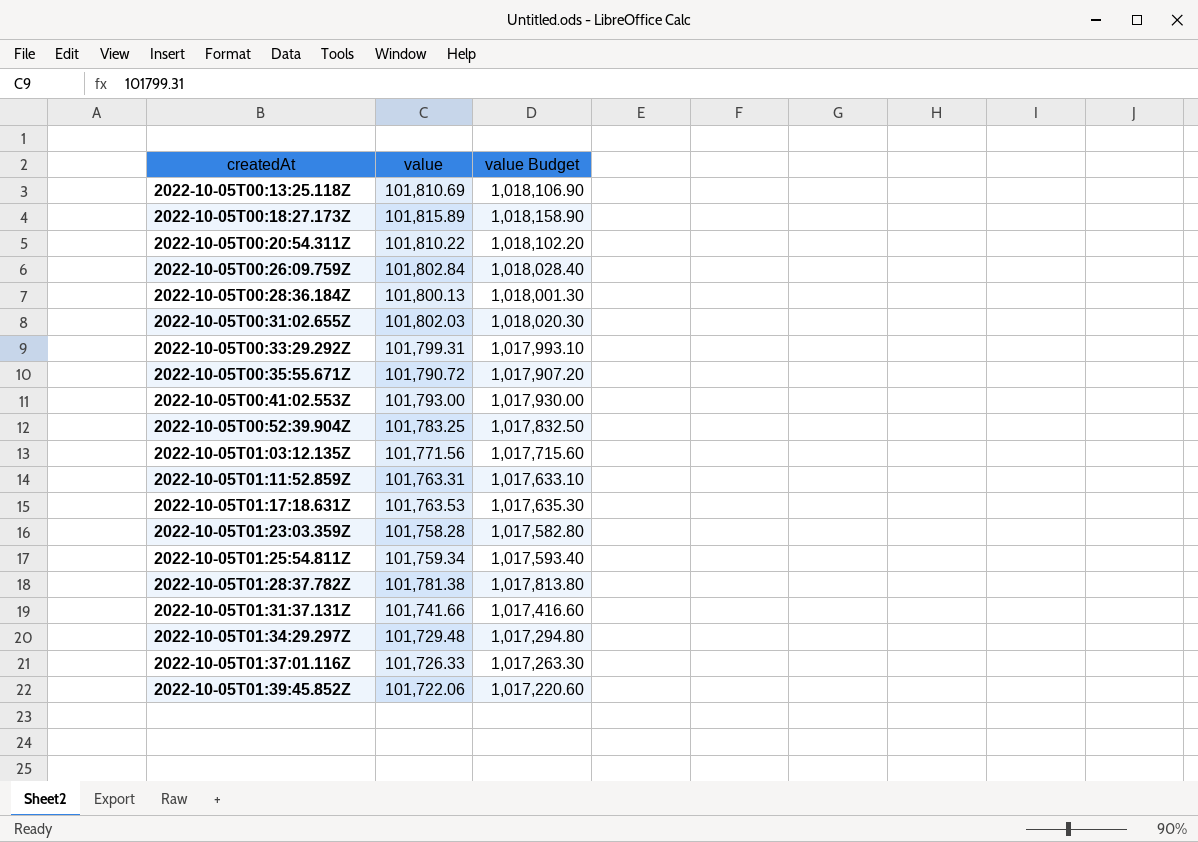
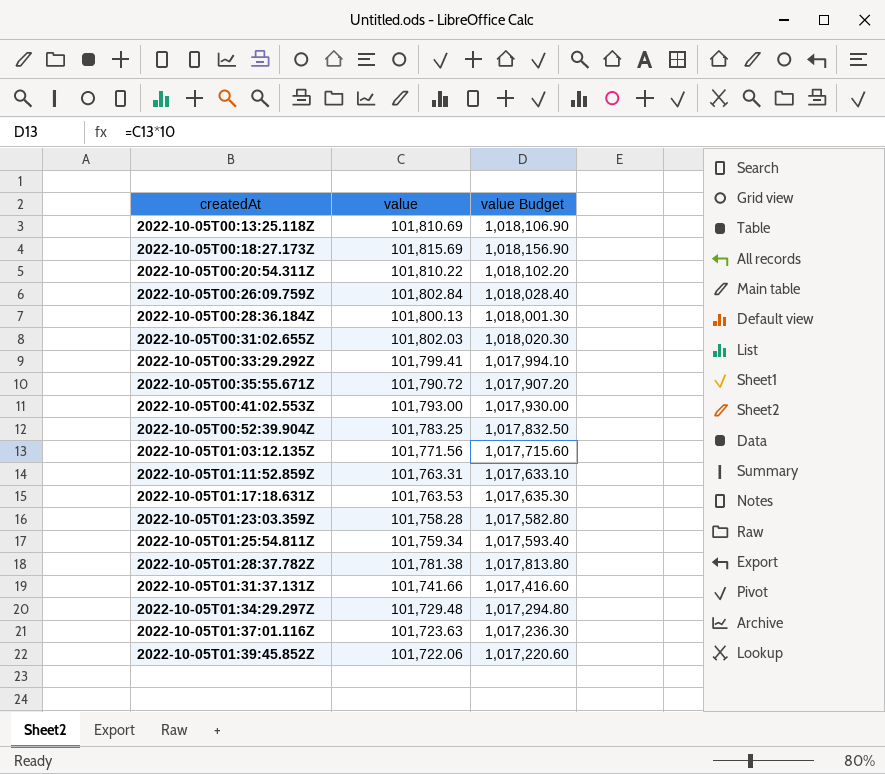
2022-10-05T00:18:27.173Z | value: 101,815.89 -> 101,815.69
2022-10-05T00:18:27.173Z | value Budget: 1,018,158.90 -> 1,018,156.90
2022-10-05T00:33:29.292Z | value: 101,799.31 -> 101,799.41
2022-10-05T00:33:29.292Z | value Budget: 1,017,993.10 -> 1,017,994.10
2022-10-05T01:37:01.116Z | value: 101,726.33 -> 101,723.63
2022-10-05T01:37:01.116Z | value Budget: 1,017,263.30 -> 1,017,236.30

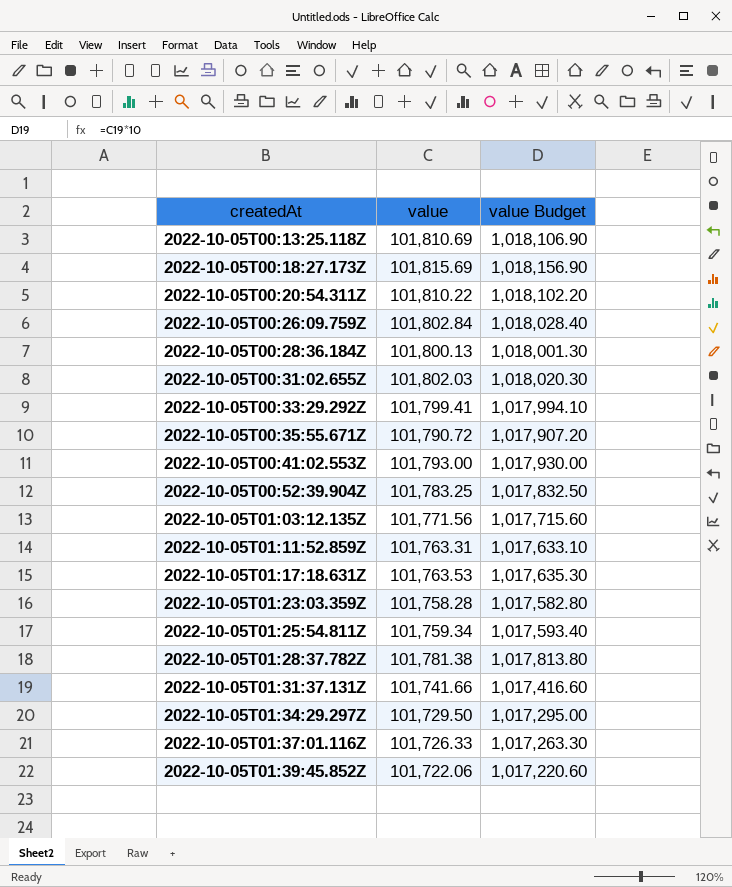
2022-10-05T01:34:29.297Z | value: 101,729.48 -> 101,729.50
2022-10-05T01:34:29.297Z | value Budget: 1,017,294.80 -> 1,017,295.00
2022-10-05T01:37:01.116Z | value: 101,723.63 -> 101,726.33
2022-10-05T01:37:01.116Z | value Budget: 1,017,236.30 -> 1,017,263.30

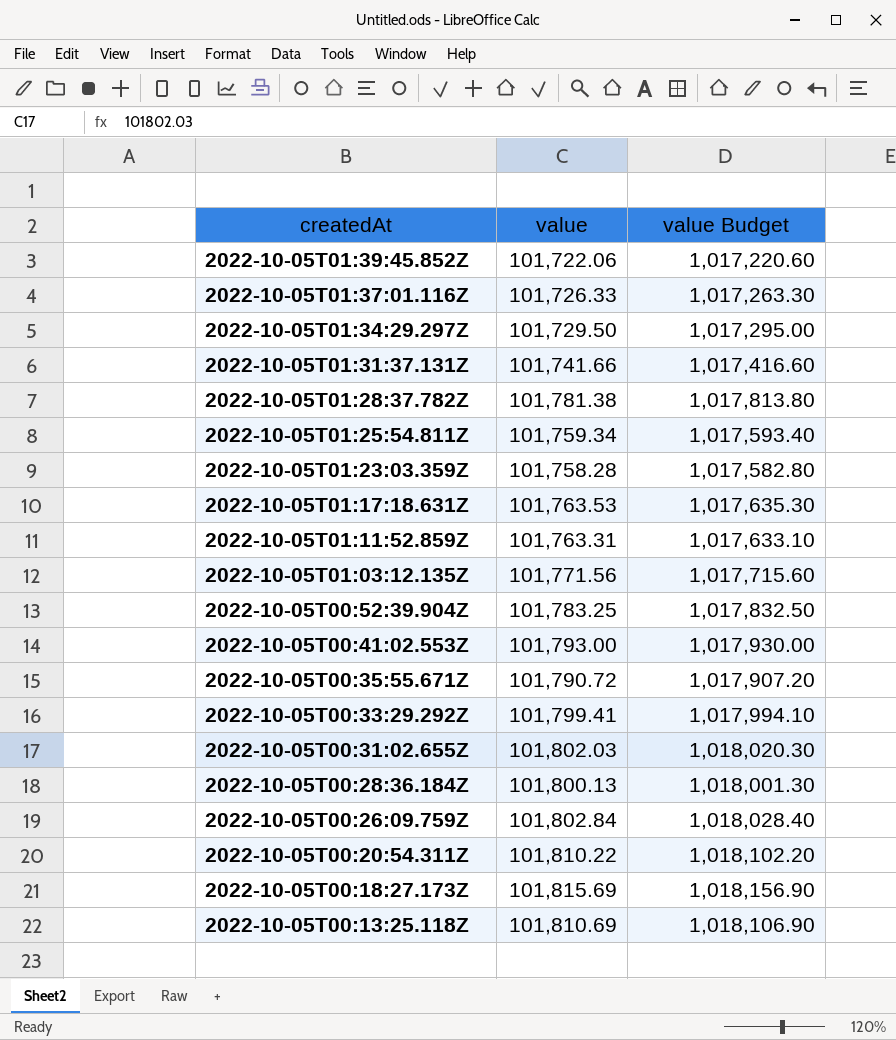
row order: createdAt ascending -> createdAt descending

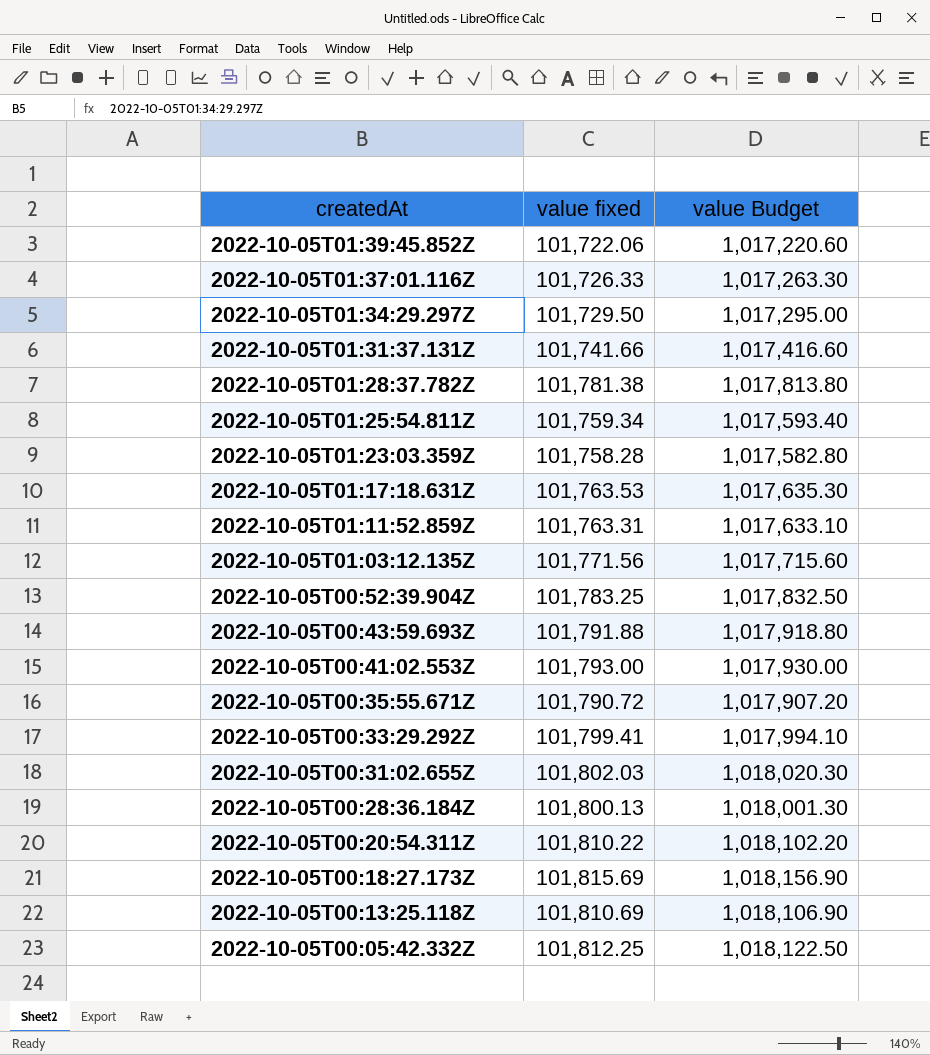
column name: value -> value fixed
row 2022-10-05T00:26:09.759Z: 101,802.84 | 1,018,028.40 -> none
row 2022-10-05T00:43:59.693Z: none -> 101,791.88 | 1,017,918.80
row 2022-10-05T00:05:42.332Z: none -> 101,812.25 | 1,018,122.50

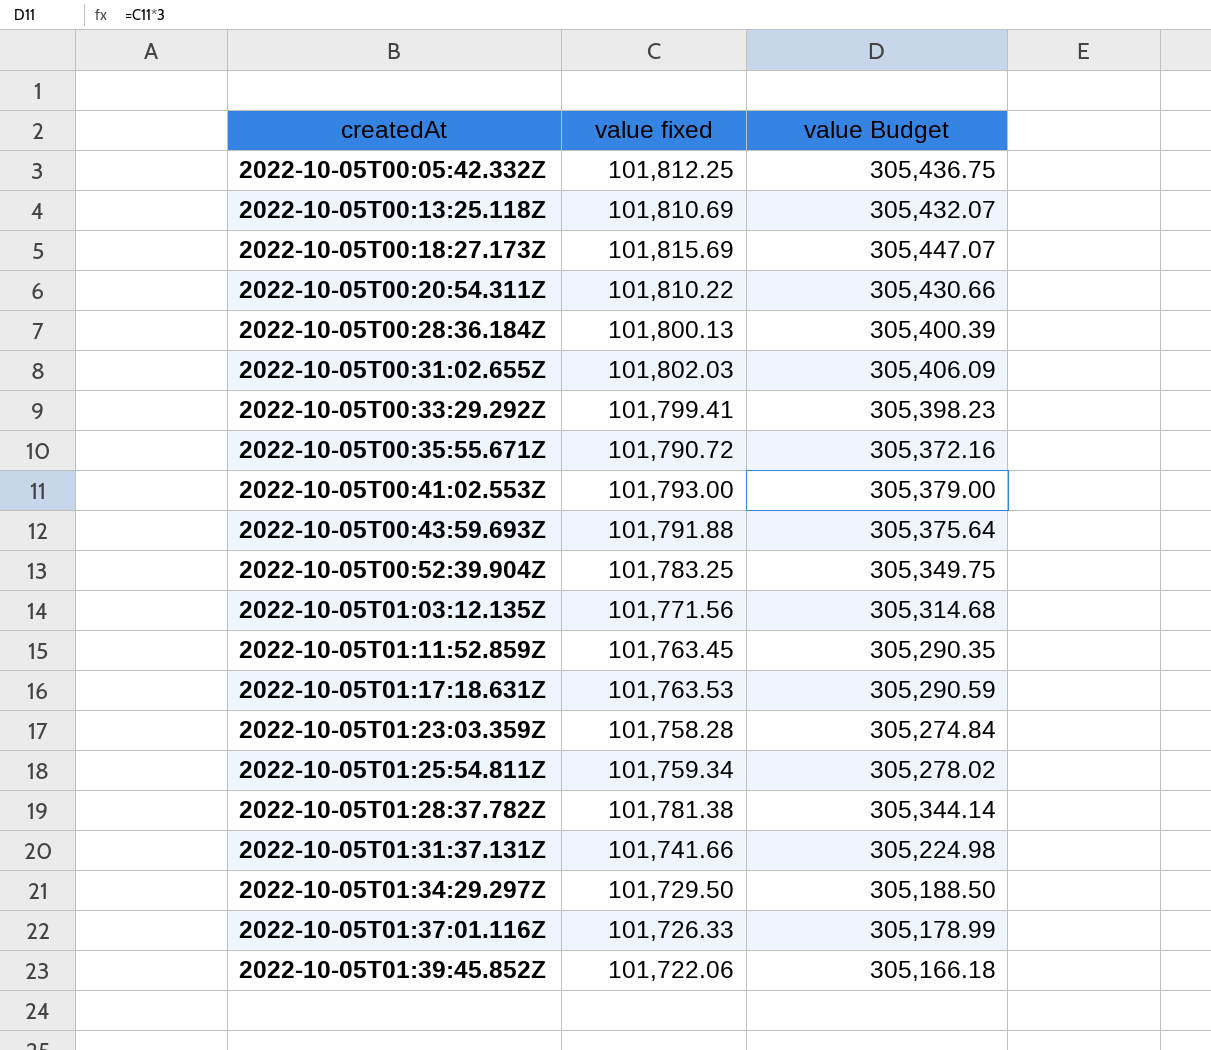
row order: createdAt descending -> createdAt ascending
column value Budget | formula: [value fixed] * 10 -> [value fixed] * 3
2022-10-05T01:11:52.859Z | value fixed: 101,763.31 -> 101,763.45

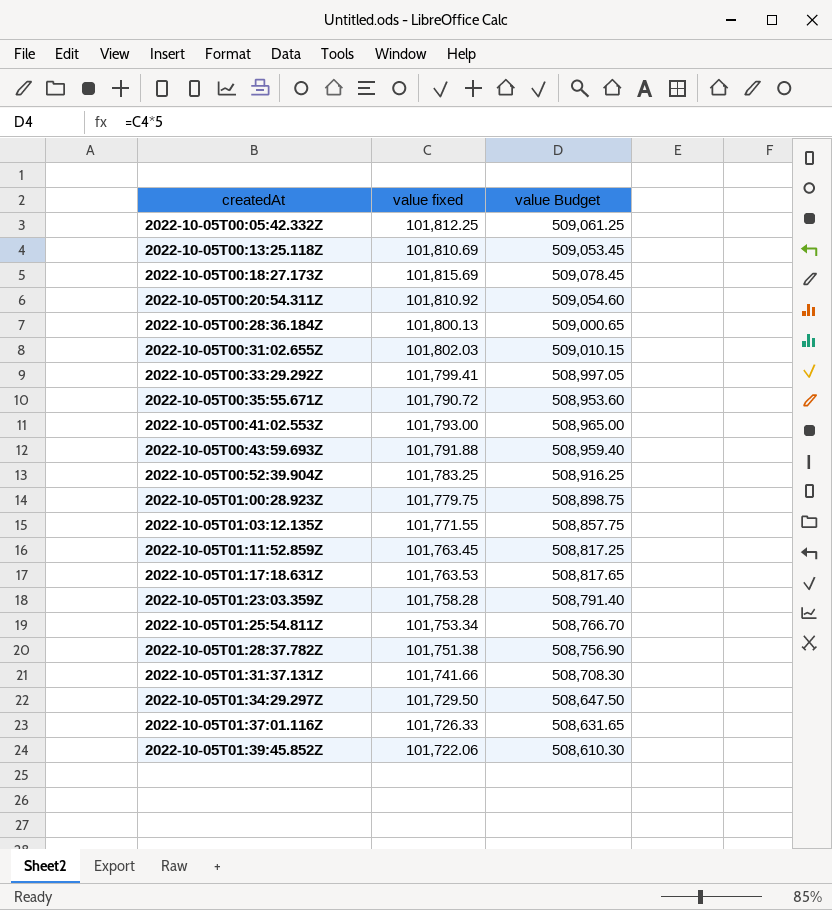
column value Budget | formula: [value fixed] * 3 -> [value fixed] * 5
2022-10-05T00:20:54.311Z | value fixed: 101,810.22 -> 101,810.92
row 2022-10-05T01:00:28.923Z: none -> 101,779.75 | 508,898.75
2022-10-05T01:03:12.135Z | value fixed: 101,771.56 -> 101,771.55
2022-10-05T01:25:54.811Z | value fixed: 101,759.34 -> 101,753.34
2022-10-05T01:28:37.782Z | value fixed: 101,781.38 -> 101,751.38

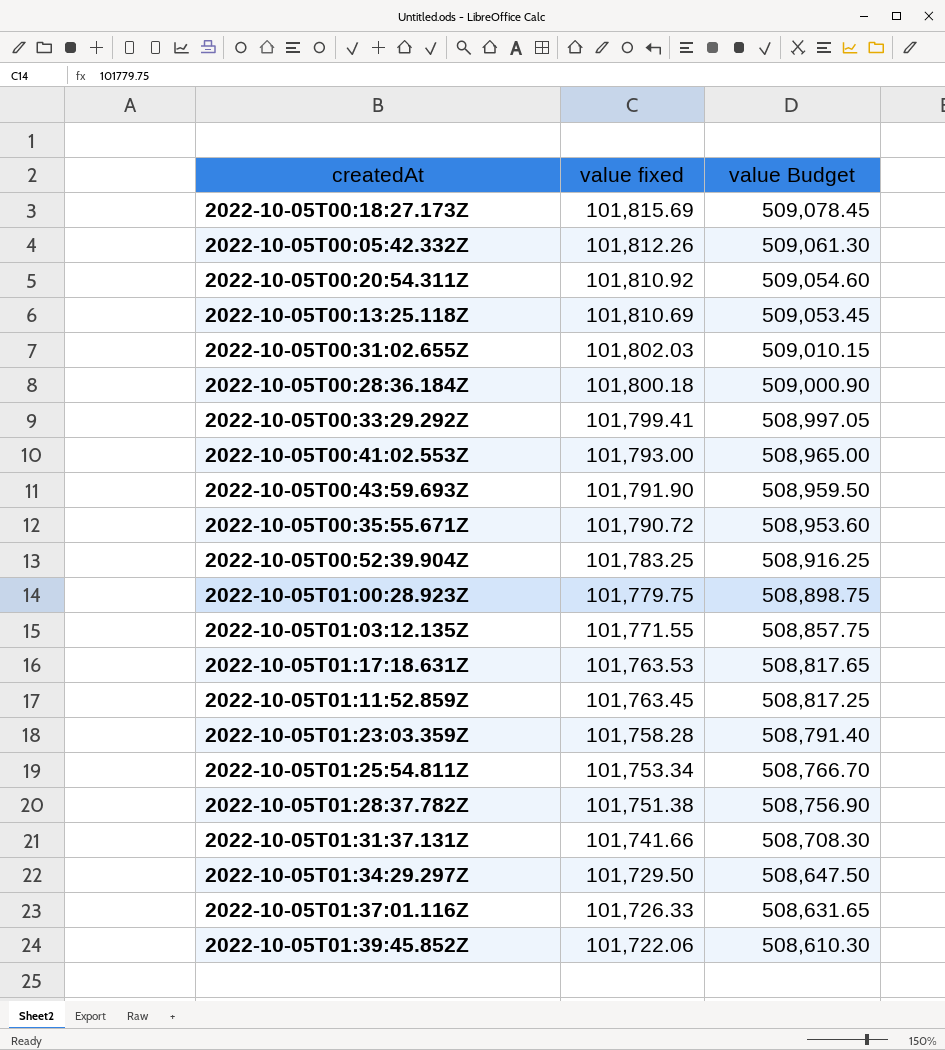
row order: createdAt ascending -> value fixed descending
2022-10-05T00:05:42.332Z | value fixed: 101,812.25 -> 101,812.26
2022-10-05T00:05:42.332Z | value Budget: 509,061.25 -> 509,061.30
2022-10-05T00:28:36.184Z | value fixed: 101,800.13 -> 101,800.18
2022-10-05T00:28:36.184Z | value Budget: 509,000.65 -> 509,000.90
2022-10-05T00:43:59.693Z | value fixed: 101,791.88 -> 101,791.90
2022-10-05T00:43:59.693Z | value Budget: 508,959.40 -> 508,959.50

